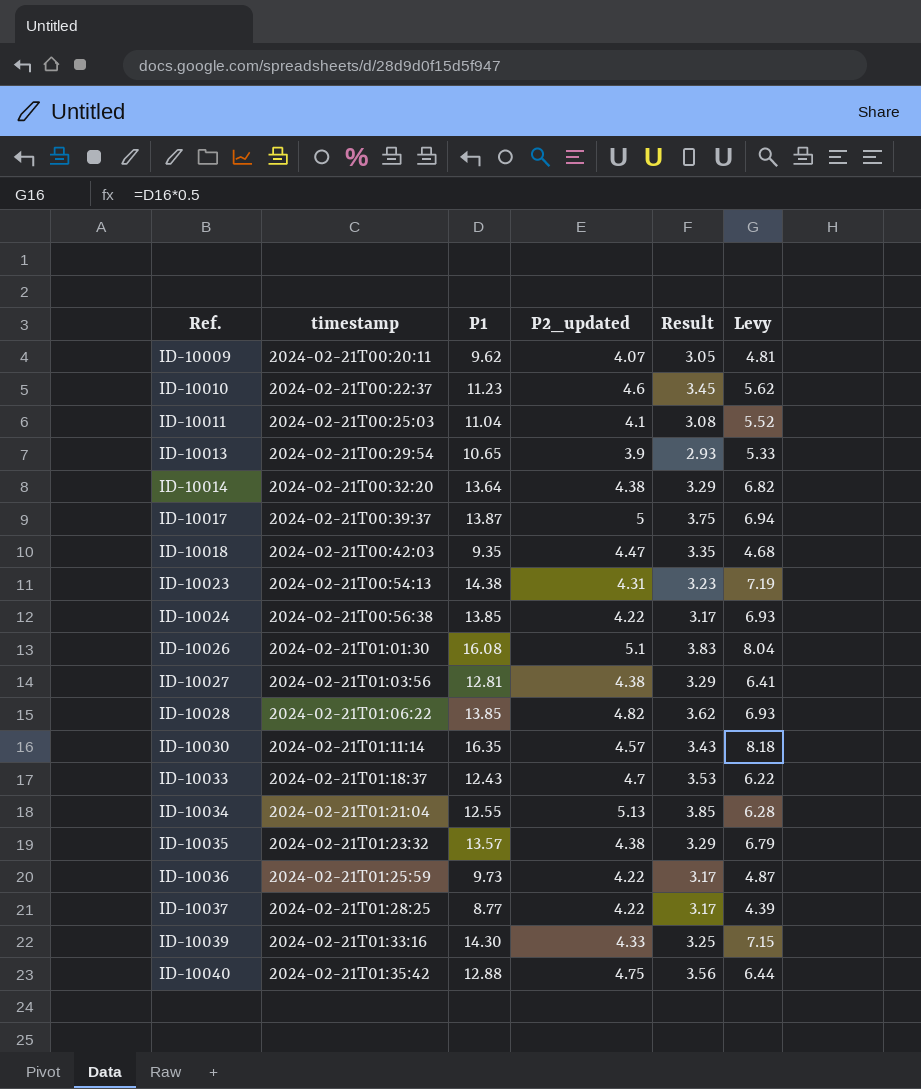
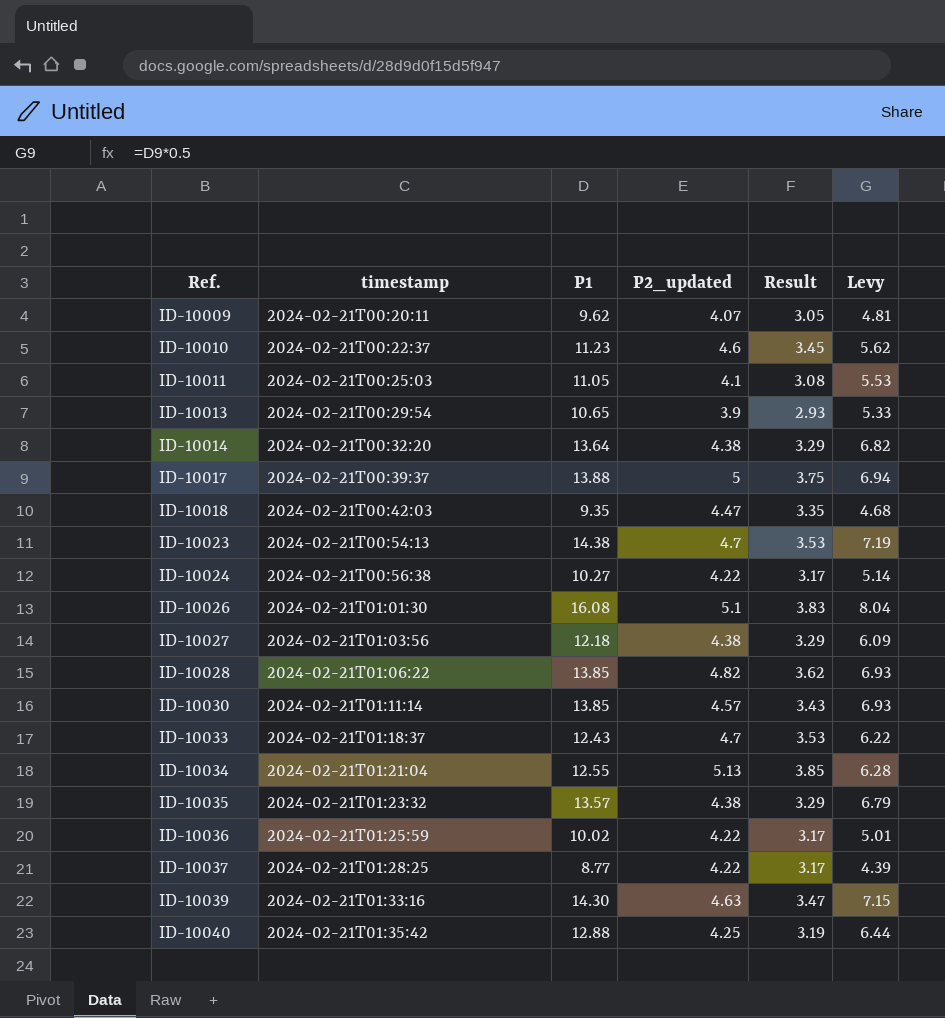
ID-10011 | P1: 11.04 -> 11.05
ID-10011 | Levy: 5.52 -> 5.53
ID-10017 | P1: 13.87 -> 13.88
ID-10023 | P2_updated: 4.31 -> 4.7
ID-10023 | Result: 3.23 -> 3.53
ID-10024 | P1: 13.85 -> 10.27
ID-10024 | Levy: 6.93 -> 5.14
ID-10027 | P1: 12.81 -> 12.18
ID-10027 | Levy: 6.41 -> 6.09
ID-10030 | P1: 16.35 -> 13.85
ID-10030 | Levy: 8.18 -> 6.93
ID-10036 | P1: 9.73 -> 10.02
ID-10036 | Levy: 4.87 -> 5.01
ID-10039 | P2_updated: 4.33 -> 4.63
ID-10039 | Result: 3.25 -> 3.47
ID-10040 | P2_updated: 4.75 -> 4.25
ID-10040 | Result: 3.56 -> 3.19

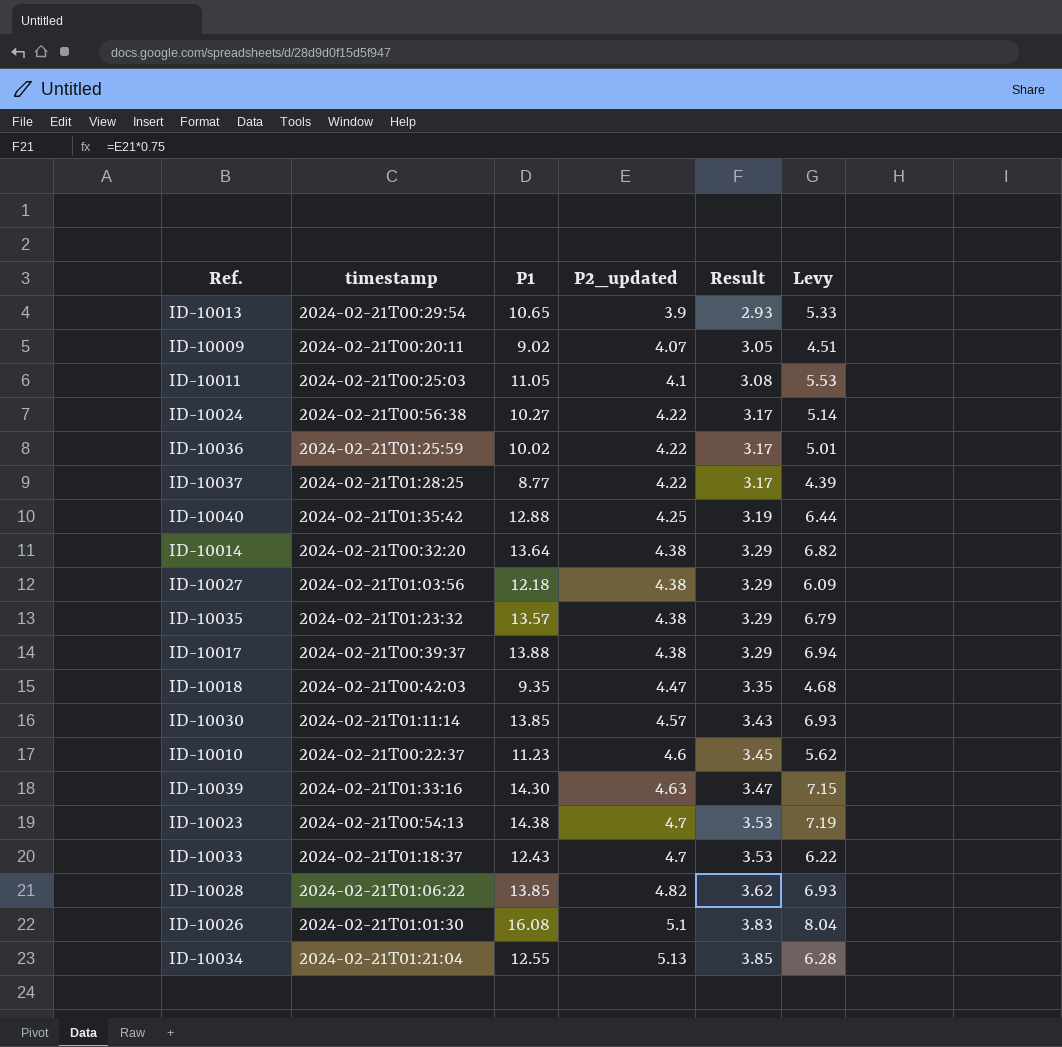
row order: Ref. ascending -> P2_updated ascending
ID-10009 | P1: 9.62 -> 9.02
ID-10009 | Levy: 4.81 -> 4.51
ID-10017 | P2_updated: 5 -> 4.38
ID-10017 | Result: 3.75 -> 3.29

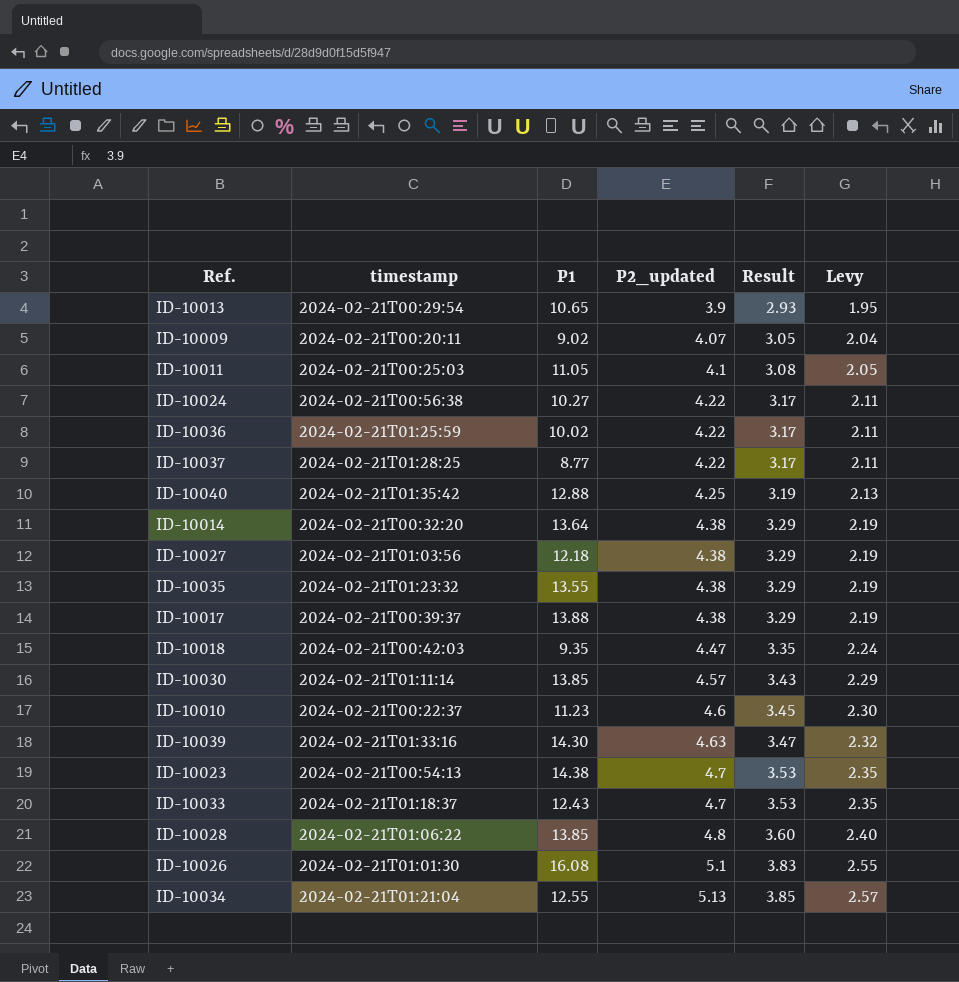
column Levy | formula: [P1] * 0.5 -> [P2_updated] * 0.5
ID-10035 | P1: 13.57 -> 13.55
ID-10028 | P2_updated: 4.82 -> 4.8
ID-10028 | Result: 3.62 -> 3.60

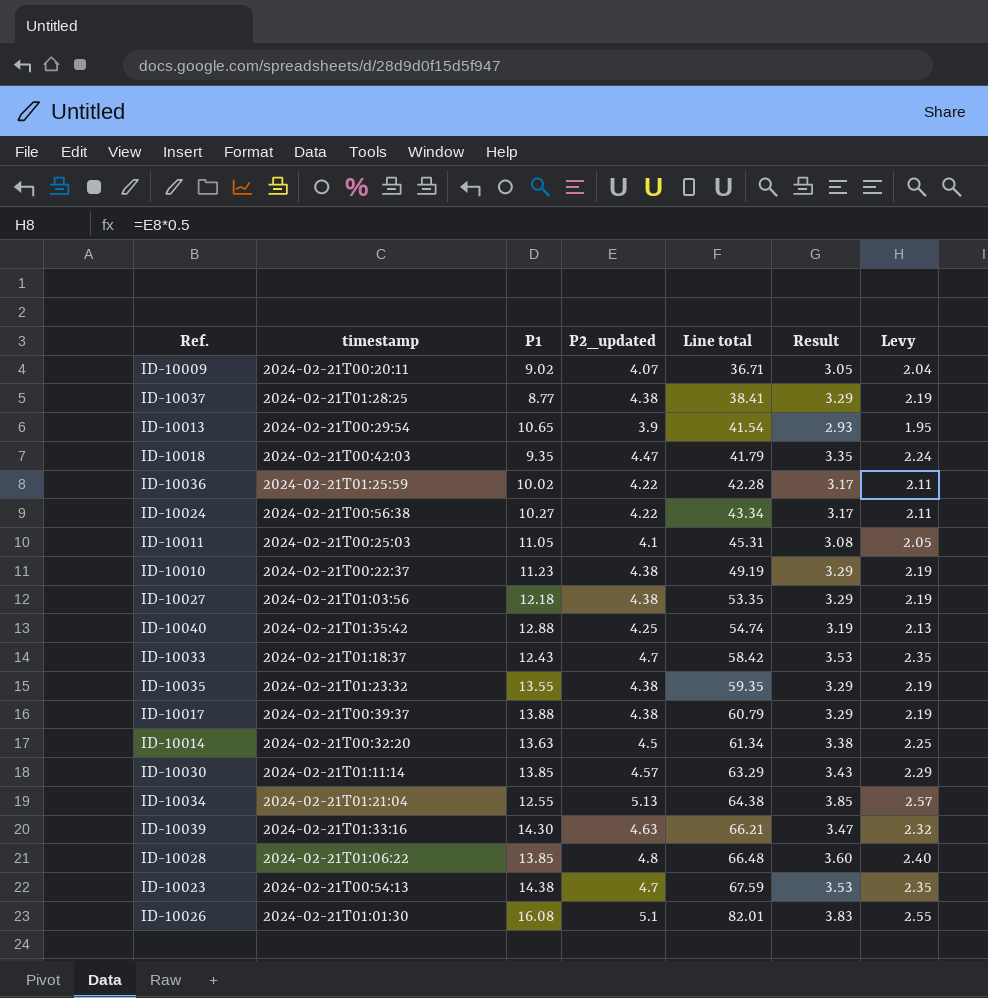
row order: P2_updated ascending -> Line total ascending
column Line total | formula: none -> [P1] * [P2_updated]
ID-10037 | P2_updated: 4.22 -> 4.38
ID-10037 | Result: 3.17 -> 3.29
ID-10037 | Levy: 2.11 -> 2.19
ID-10010 | P2_updated: 4.6 -> 4.38
ID-10010 | Result: 3.45 -> 3.29
ID-10010 | Levy: 2.30 -> 2.19
ID-10014 | P1: 13.64 -> 13.63
ID-10014 | P2_updated: 4.38 -> 4.5
ID-10014 | Result: 3.29 -> 3.38
ID-10014 | Levy: 2.19 -> 2.25

